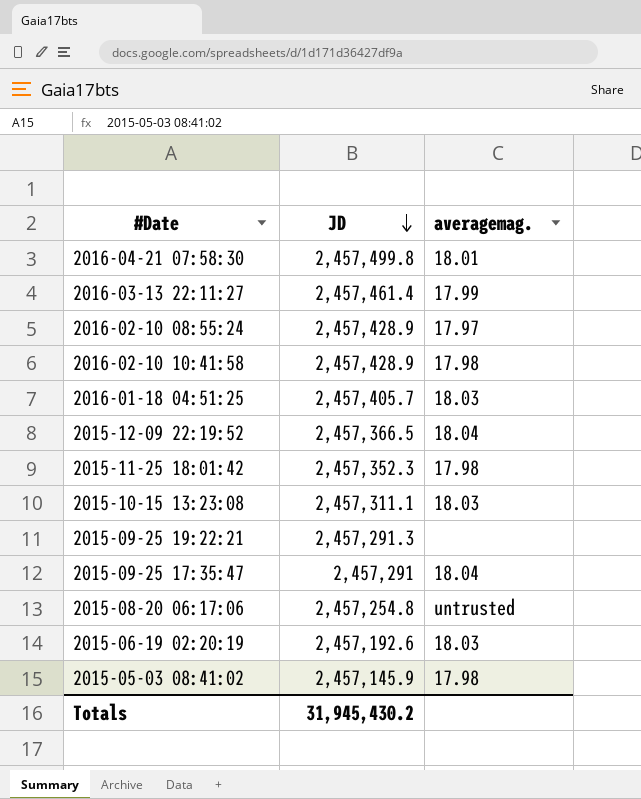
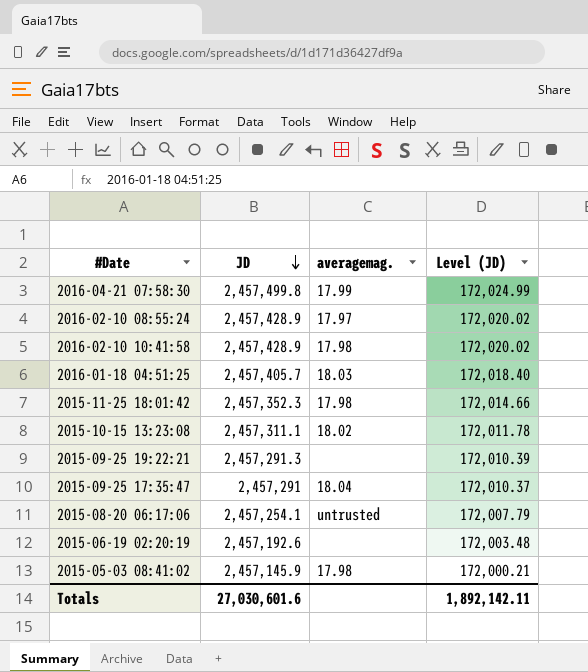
column Level (JD) | formula: none -> [JD] * 0.07
row 2016-03-13 22:11:27: 2,457,461.4 | 17.99 -> none
row 2015-12-09 22:19:52: 2,457,366.5 | 18.04 -> none
2016-04-21 07:58:30 | averagemag.: 18.01 -> 17.99
2015-10-15 13:23:08 | averagemag.: 18.03 -> 18.02
2015-08-20 06:17:06 | JD: 2,457,254.8 -> 2,457,254.1
2015-06-19 02:20:19 | averagemag.: 18.03 -> none
Totals | JD: 31,945,430.2 -> 27,030,601.6

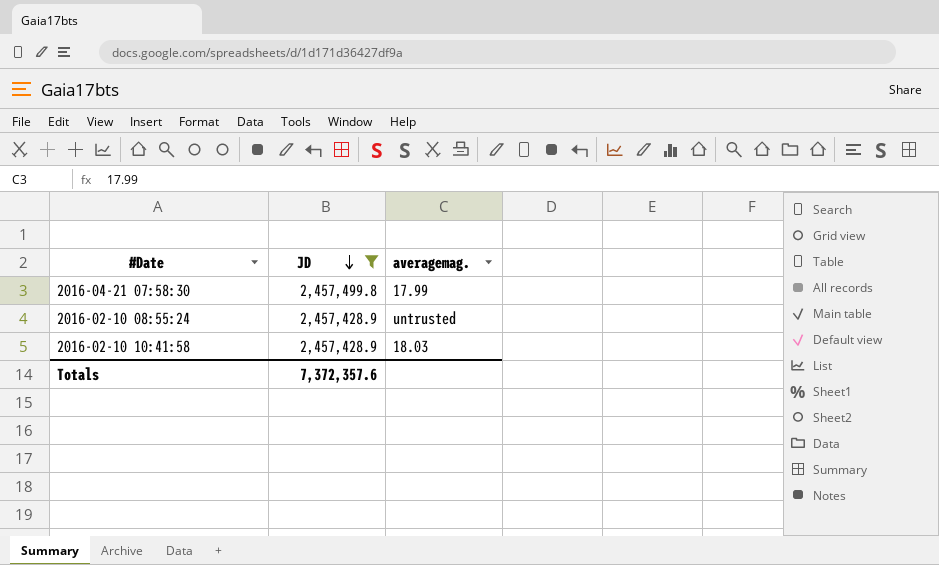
filter: none -> JD >= 2,457,428.9
column Level (JD) | formula: [JD] * 0.07 -> none
2016-02-10 08:55:24 | averagemag.: 17.97 -> untrusted
2016-02-10 10:41:58 | averagemag.: 17.98 -> 18.03
Totals | JD: 27,030,601.6 -> 7,372,357.6

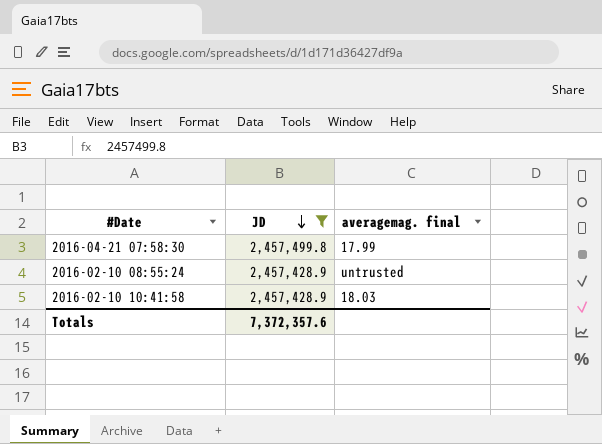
column name: averagemag. -> averagemag. final

